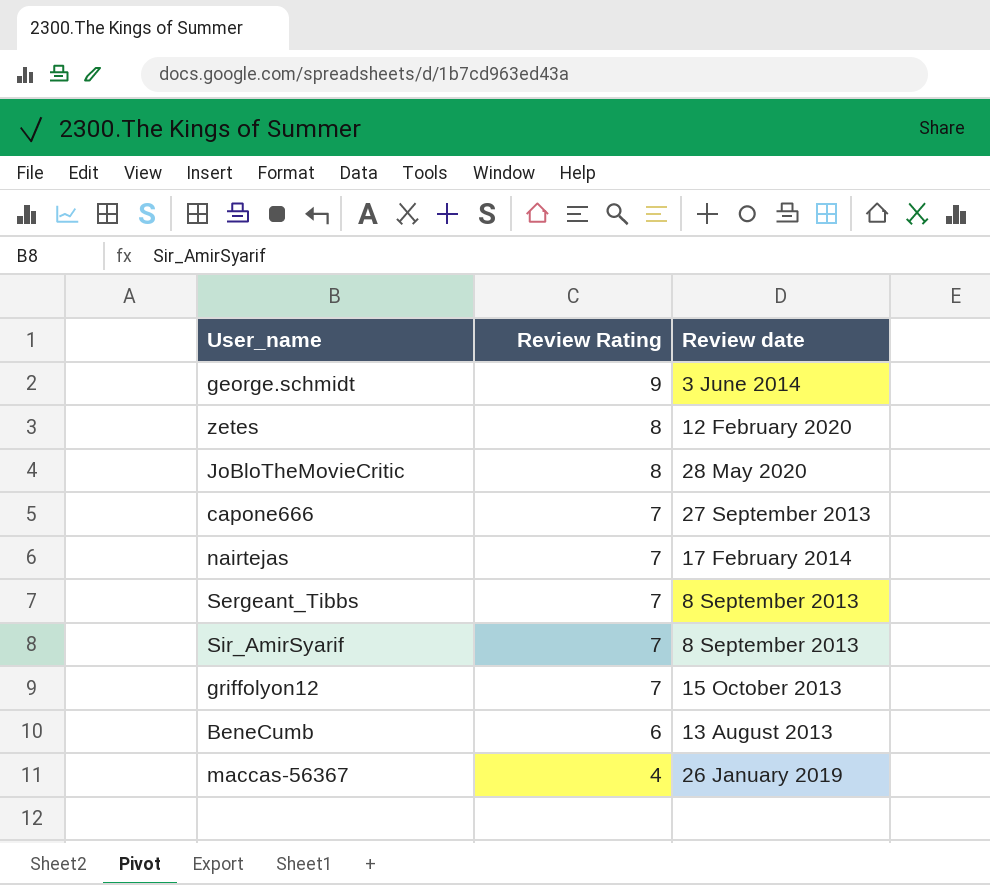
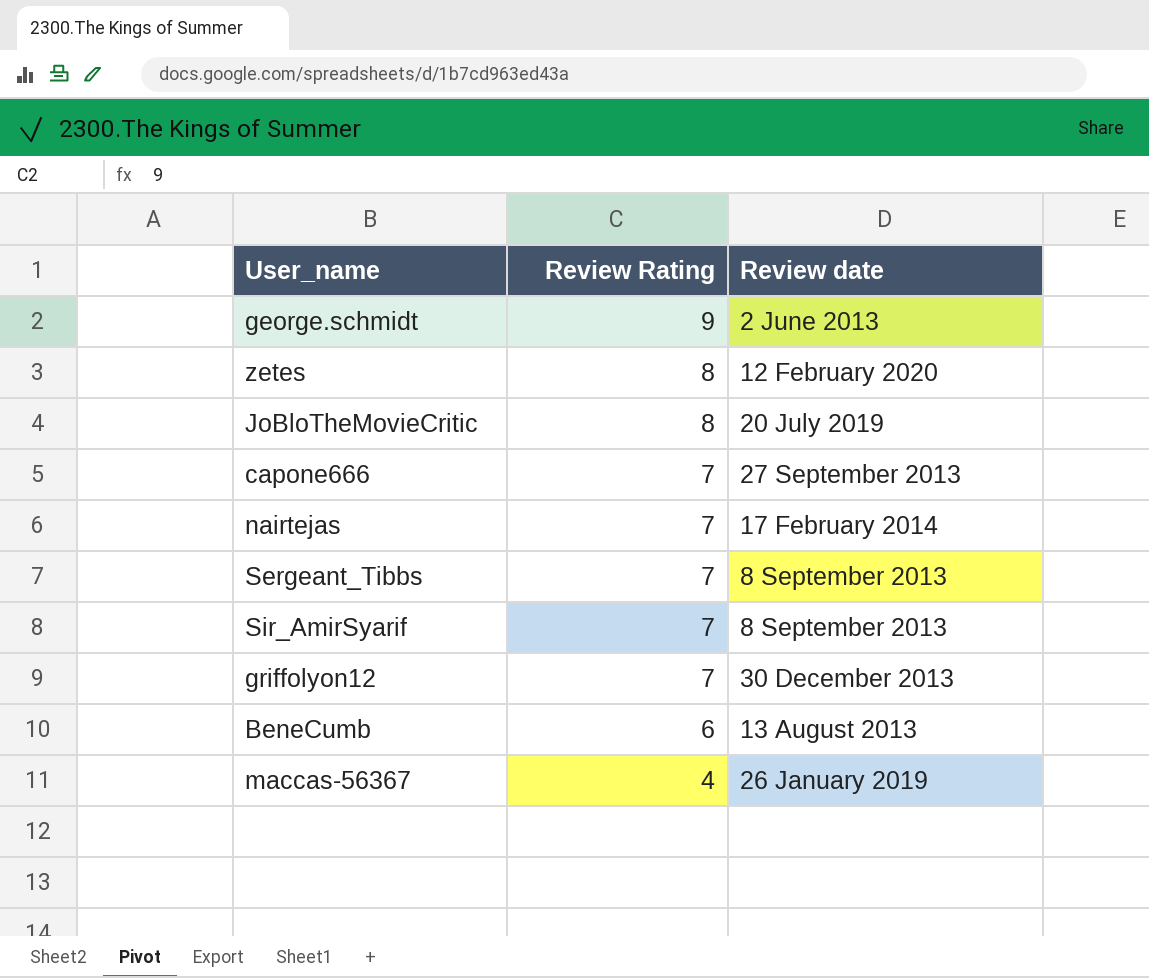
george.schmidt | Review date: 3 June 2014 -> 2 June 2013
JoBloTheMovieCritic | Review date: 28 May 2020 -> 20 July 2019
griffolyon12 | Review date: 15 October 2013 -> 30 December 2013

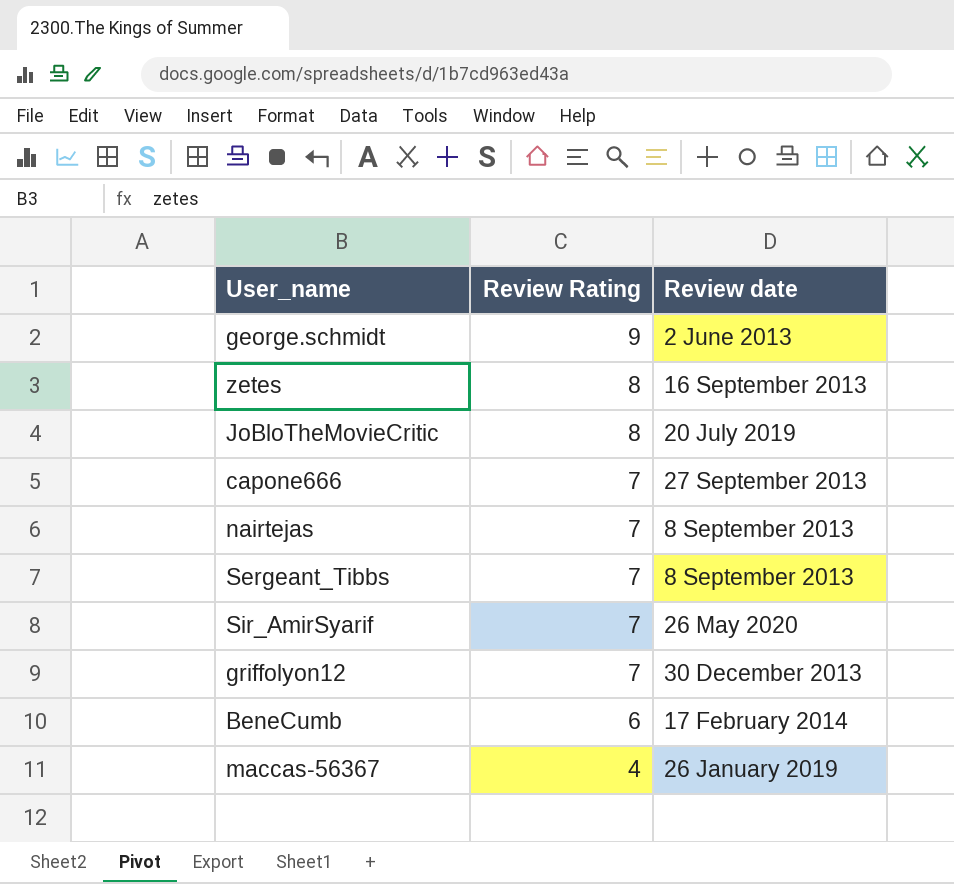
zetes | Review date: 12 February 2020 -> 16 September 2013
nairtejas | Review date: 17 February 2014 -> 8 September 2013
Sir_AmirSyarif | Review date: 8 September 2013 -> 26 May 2020
BeneCumb | Review date: 13 August 2013 -> 17 February 2014

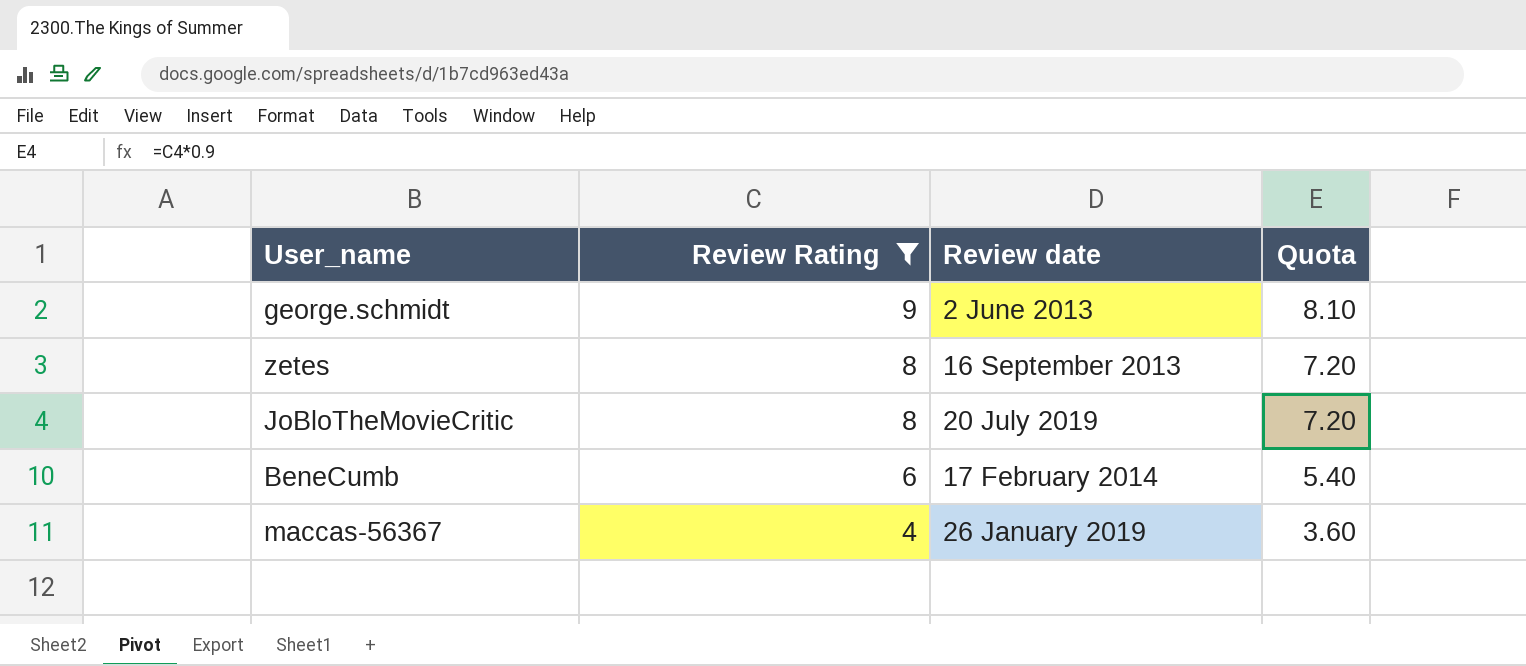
filter: none -> Review Rating != 7
column Quota | formula: none -> [Review Rating] * 0.9

